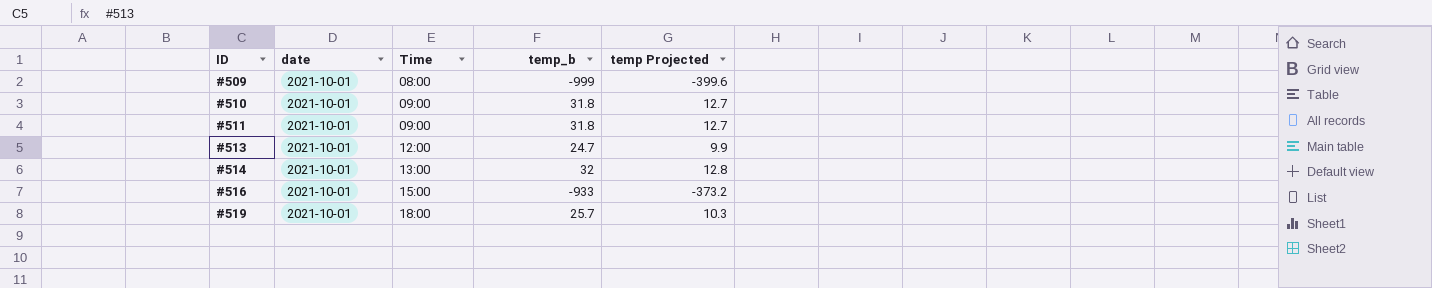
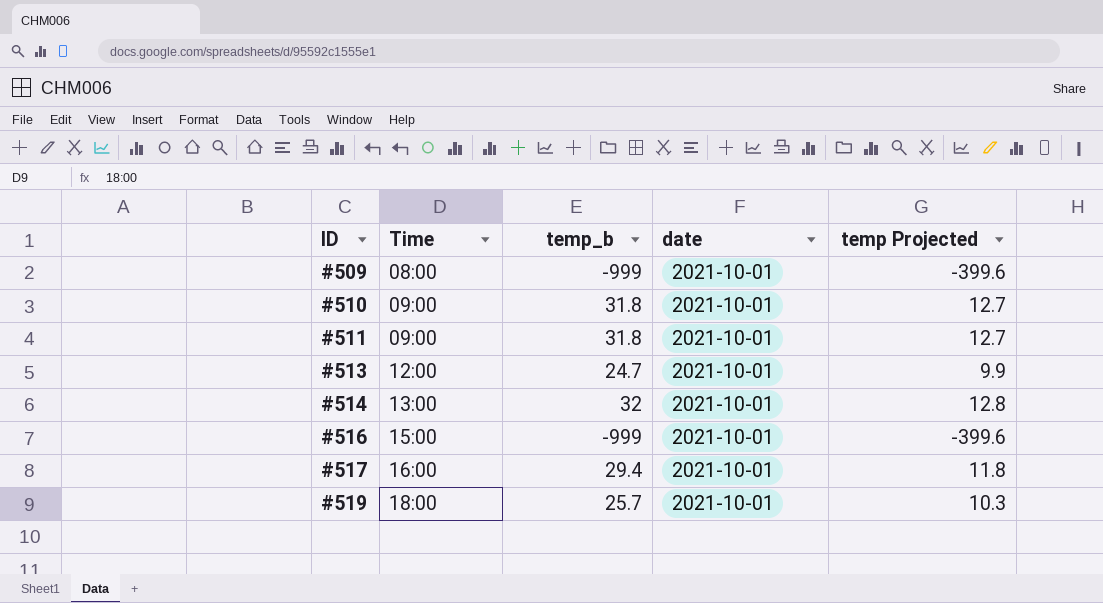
column date | position: 2 -> 4
#516 | temp_b: -933 -> -999
#516 | temp Projected: -373.2 -> -399.6
row #517: none -> 16:00 | 29.4 | 2021-10-01 | 11.8

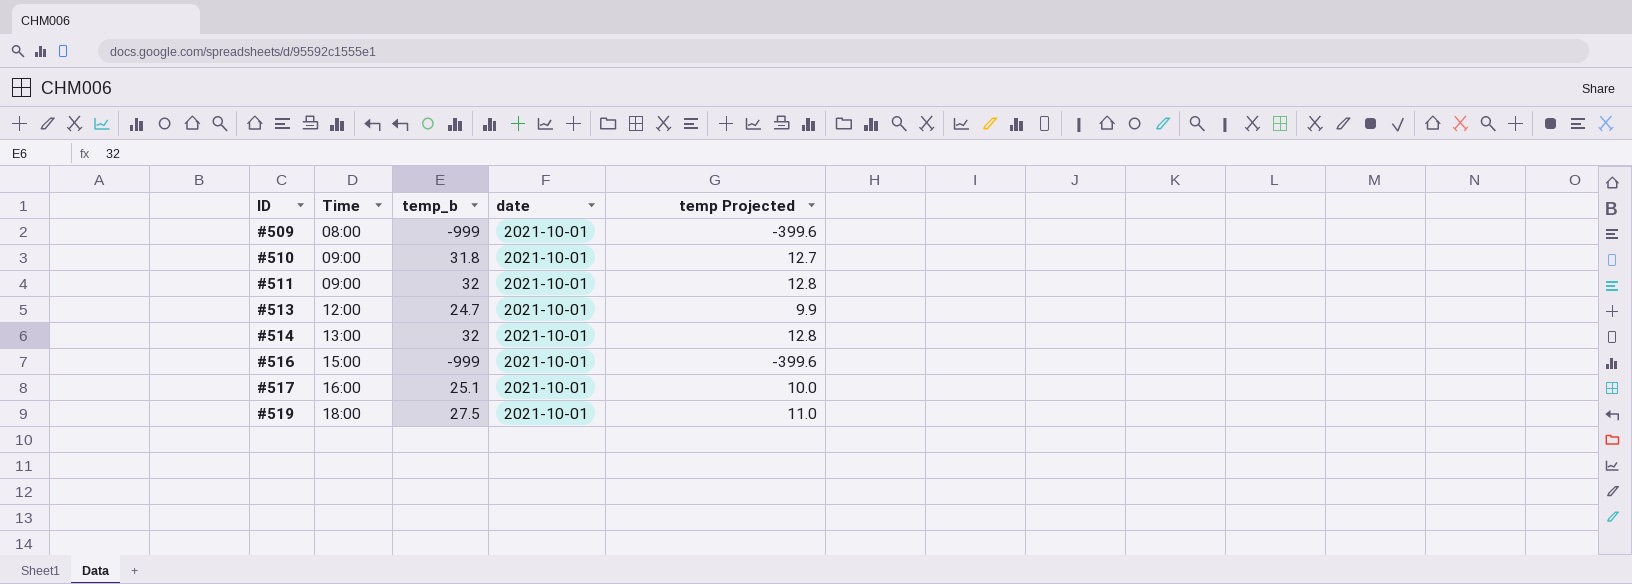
#511 | temp_b: 31.8 -> 32
#511 | temp Projected: 12.7 -> 12.8
#517 | temp_b: 29.4 -> 25.1
#517 | temp Projected: 11.8 -> 10.0
#519 | temp_b: 25.7 -> 27.5
#519 | temp Projected: 10.3 -> 11.0

